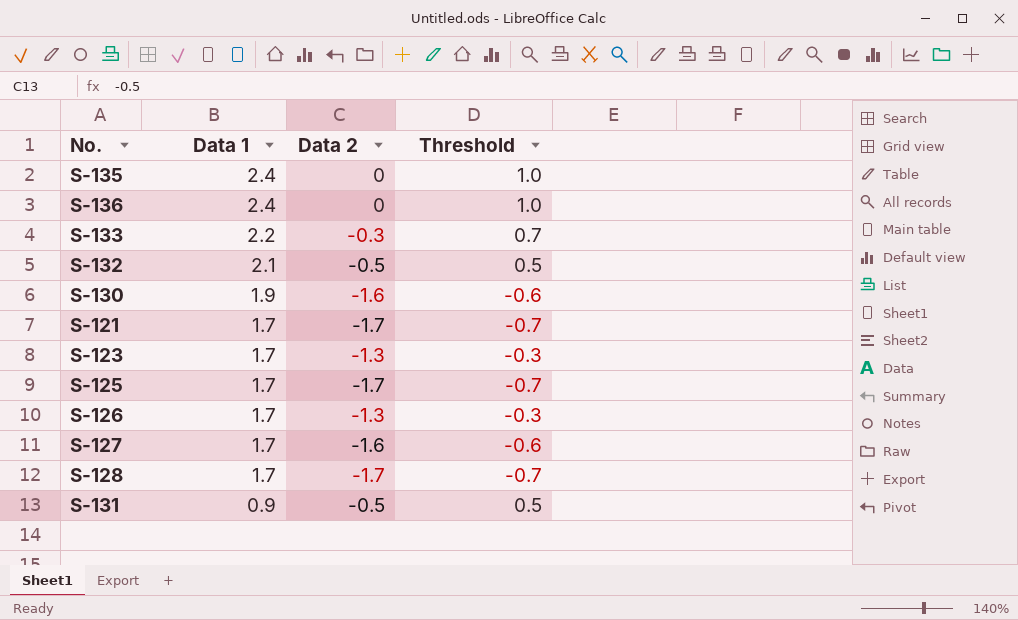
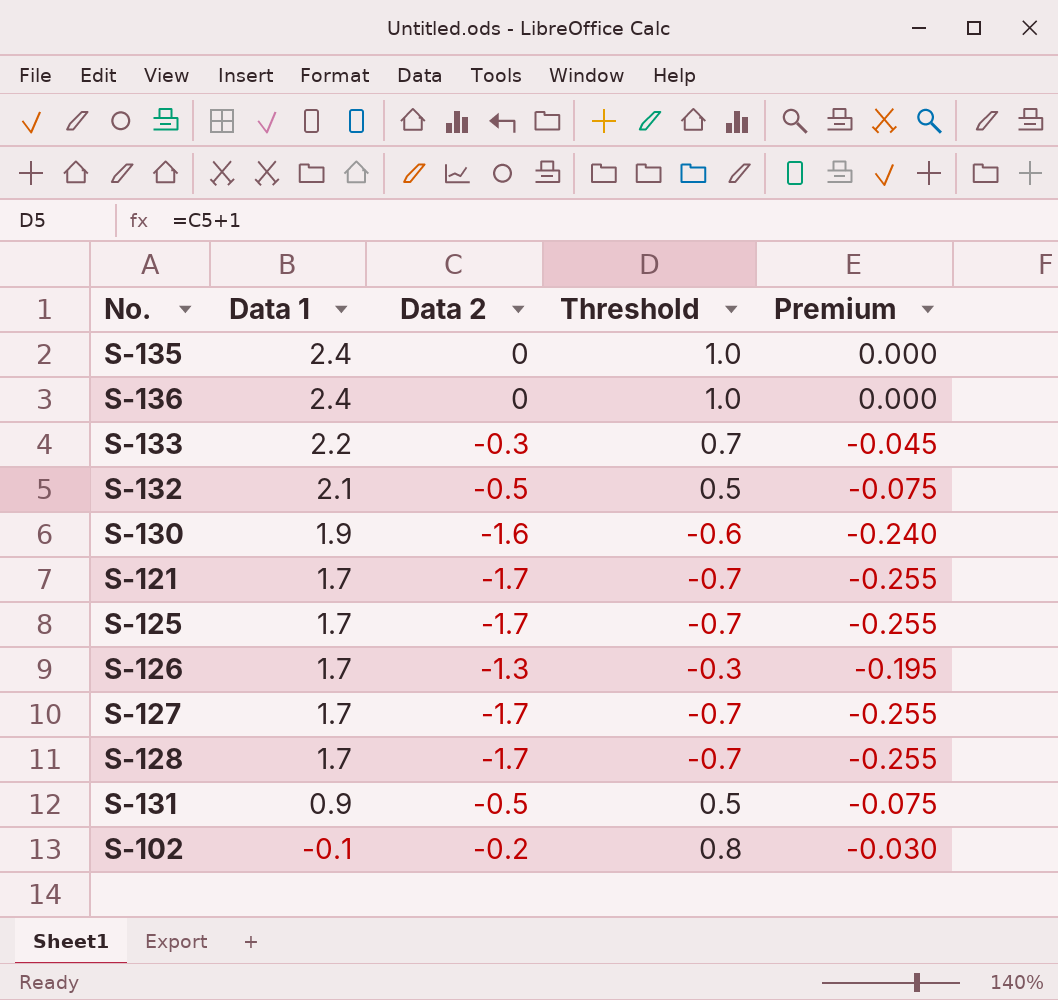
column Premium | formula: none -> [Data 2] * 0.15
row S-123: 1.7 | -1.3 | -0.3 -> none
S-127 | Data 2: -1.6 -> -1.7
S-127 | Threshold: -0.6 -> -0.7
row S-102: none -> -0.1 | -0.2 | 0.8 | -0.030

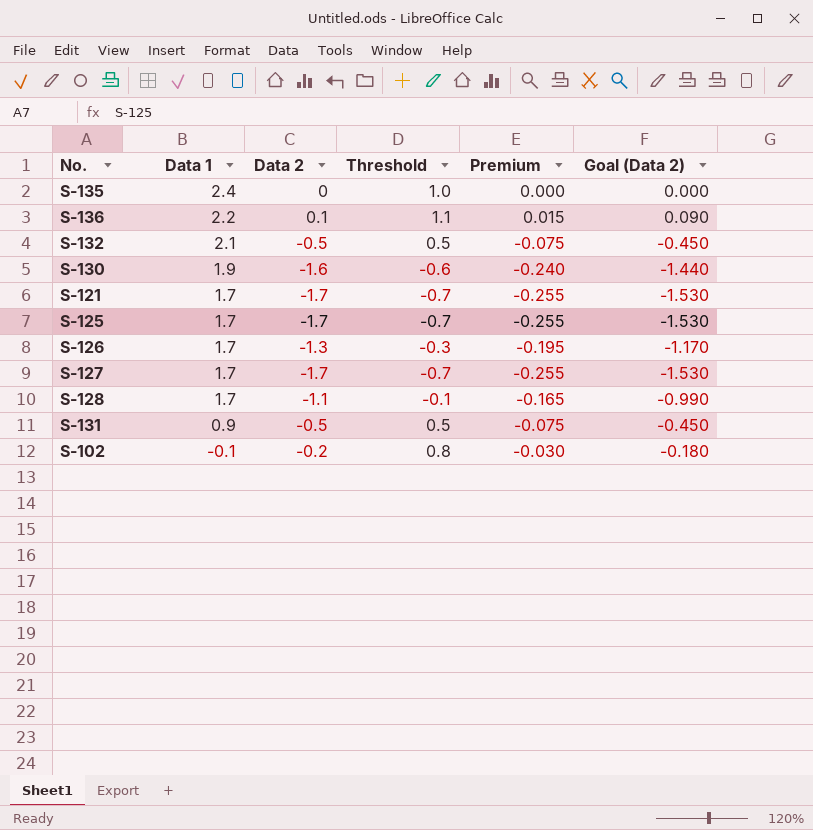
column Goal (Data 2) | formula: none -> [Data 2] * 0.9
row S-133: 2.2 | -0.3 | 0.7 | -0.045 -> none
S-136 | Data 1: 2.4 -> 2.2
S-136 | Data 2: 0 -> 0.1
S-136 | Threshold: 1.0 -> 1.1
S-136 | Premium: 0.000 -> 0.015
S-128 | Data 2: -1.7 -> -1.1
S-128 | Threshold: -0.7 -> -0.1
S-128 | Premium: -0.255 -> -0.165

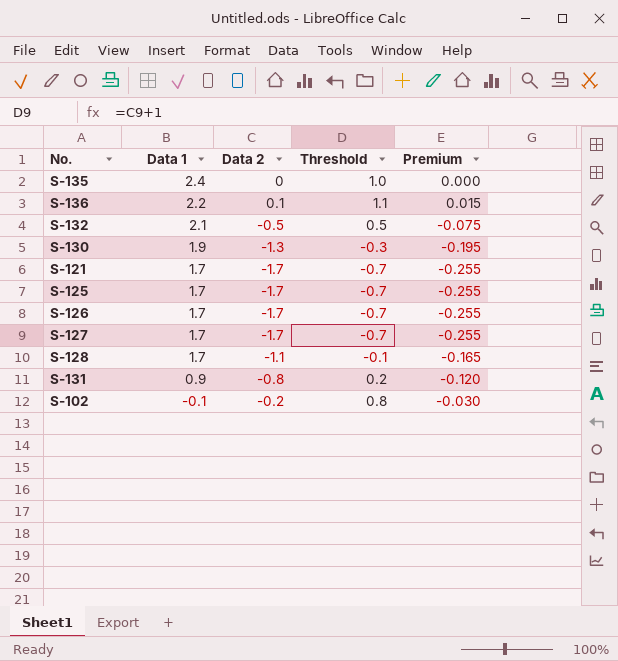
column Goal (Data 2) | formula: [Data 2] * 0.9 -> none
S-130 | Data 2: -1.6 -> -1.3
S-130 | Threshold: -0.6 -> -0.3
S-130 | Premium: -0.240 -> -0.195
S-126 | Data 2: -1.3 -> -1.7
S-126 | Threshold: -0.3 -> -0.7
S-126 | Premium: -0.195 -> -0.255
S-131 | Data 2: -0.5 -> -0.8
S-131 | Threshold: 0.5 -> 0.2
S-131 | Premium: -0.075 -> -0.120

